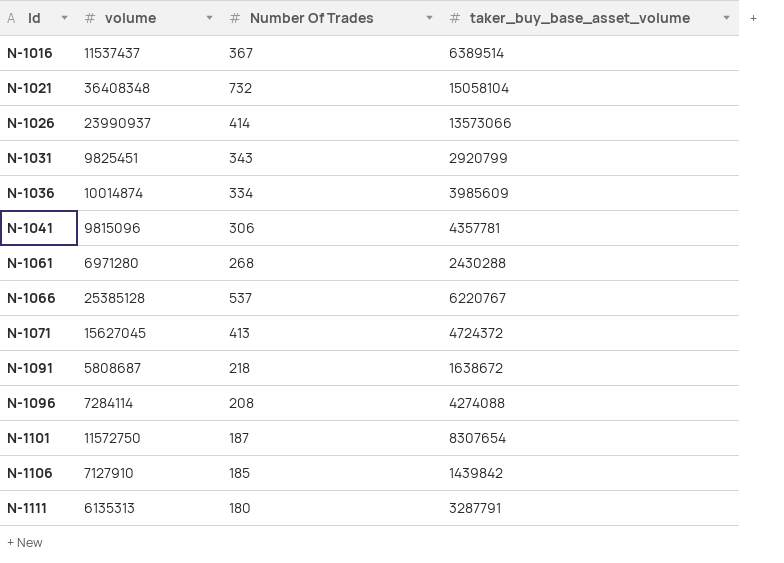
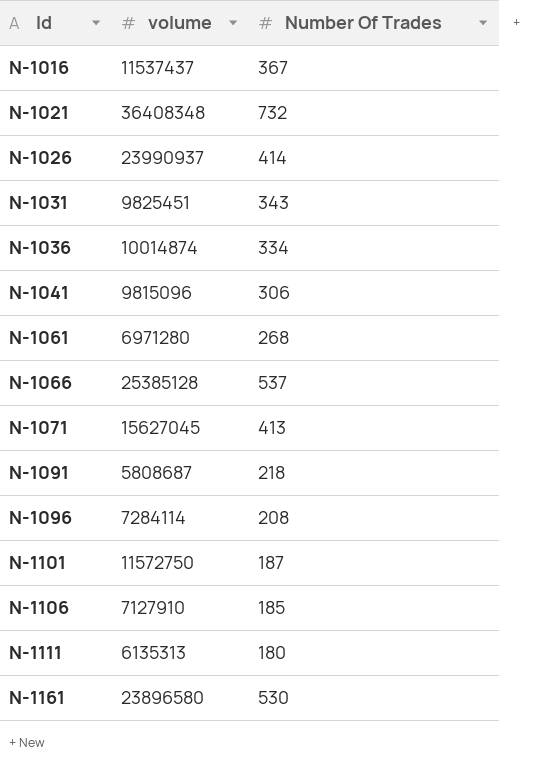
column taker_buy_base_asset_volume | position: 4 -> none
row N-1161: none -> 23896580 | 530

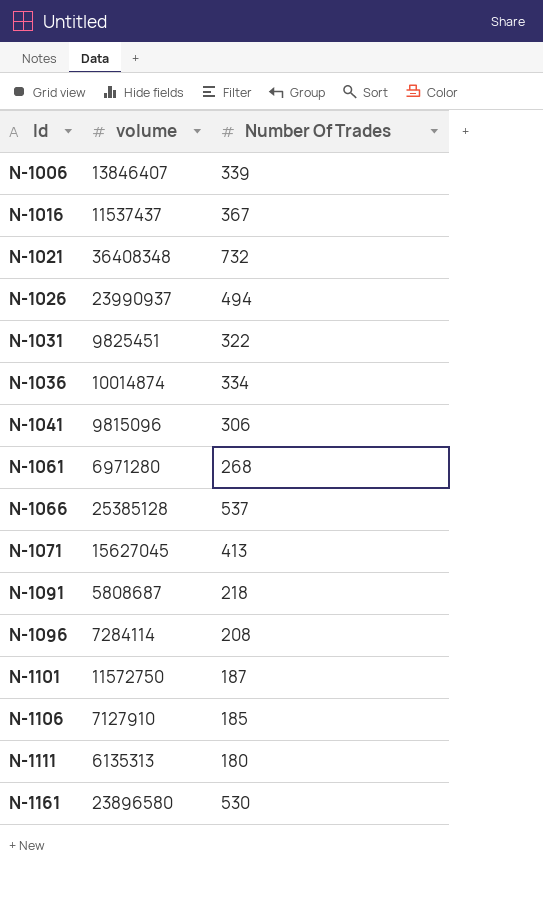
row N-1006: none -> 13846407 | 339
N-1026 | Number Of Trades: 414 -> 494
N-1031 | Number Of Trades: 343 -> 322

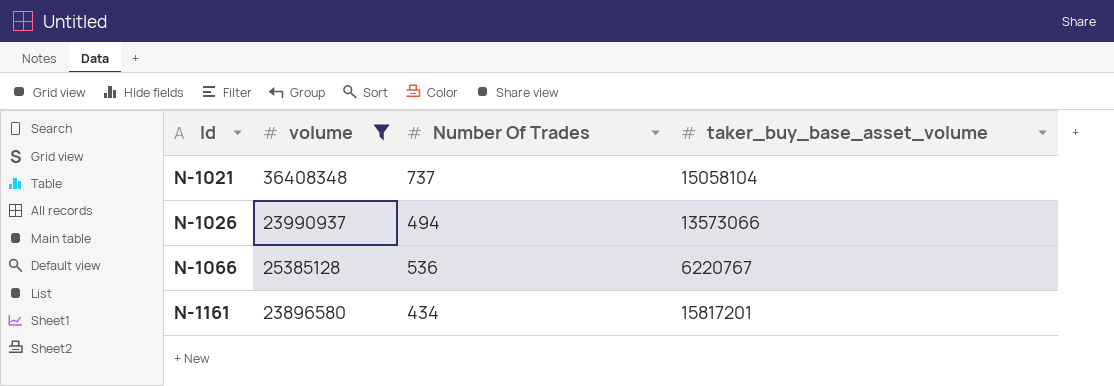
filter: none -> volume >= 23896580
column taker_buy_base_asset_volume | position: none -> 4
N-1021 | Number Of Trades: 732 -> 737
N-1066 | Number Of Trades: 537 -> 536
N-1161 | Number Of Trades: 530 -> 434

